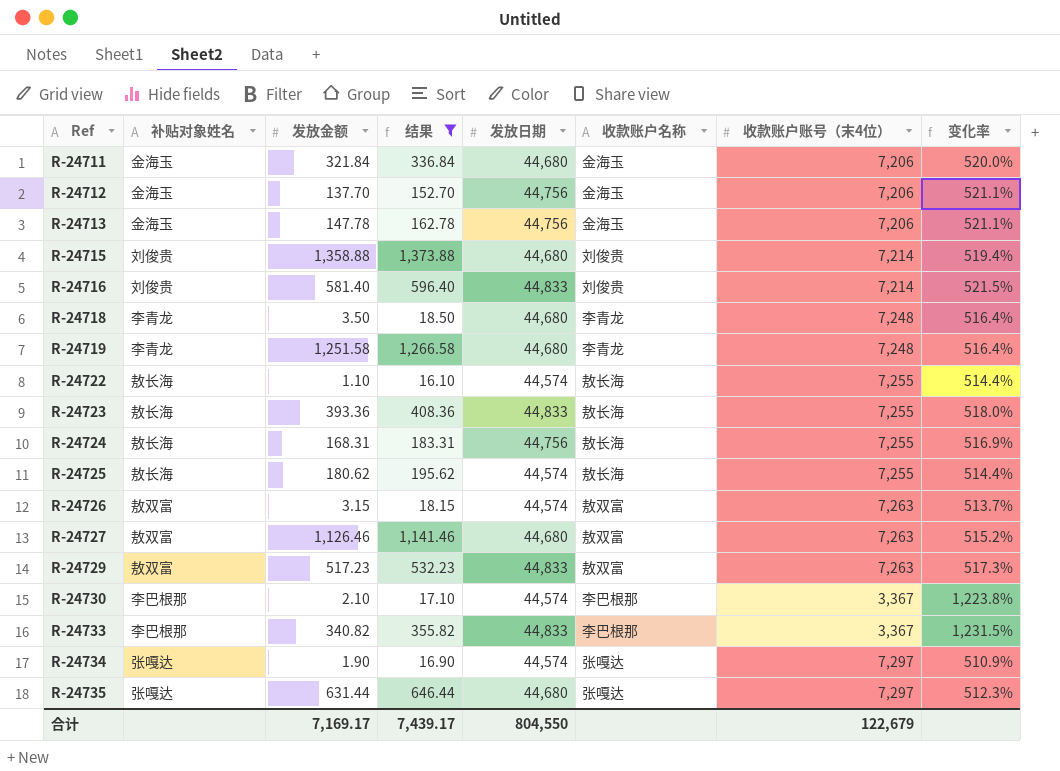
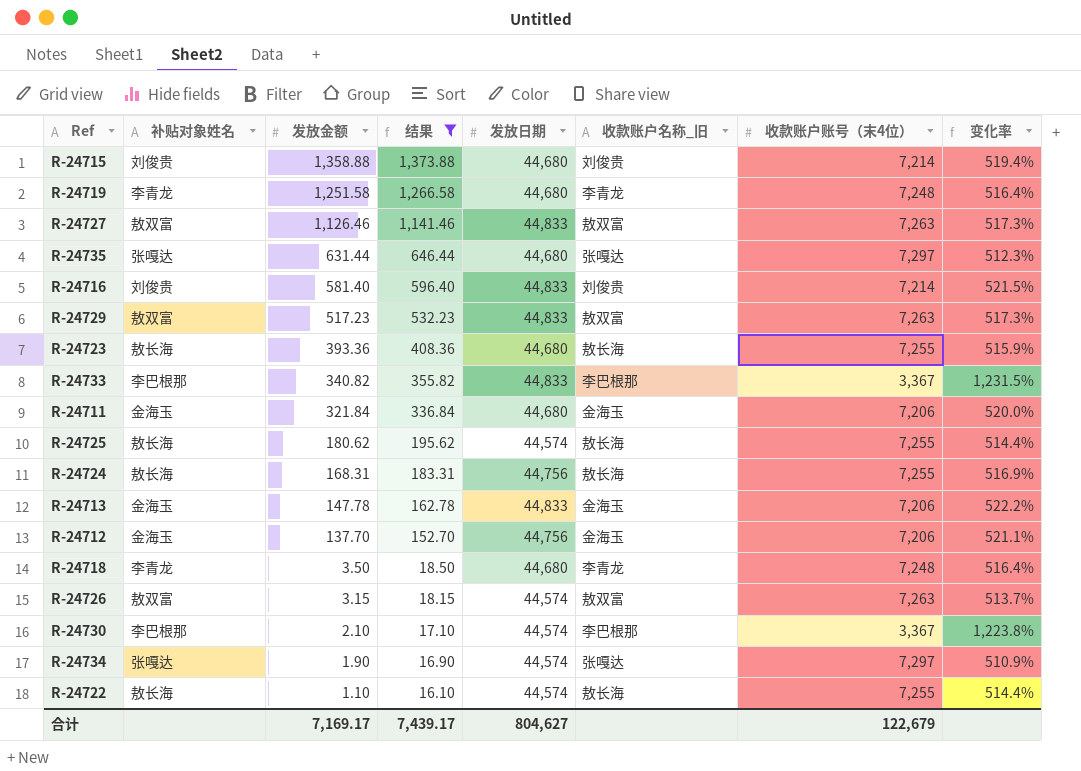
row order: Ref ascending -> 发放金额 descending
column name: 收款账户名称 -> 收款账户名称_旧
R-24727 | 发放日期: 44,680 -> 44,833
R-24727 | 变化率: 515.2% -> 517.3%
R-24723 | 发放日期: 44,833 -> 44,680
R-24723 | 变化率: 518.0% -> 515.9%
R-24713 | 发放日期: 44,756 -> 44,833
R-24713 | 变化率: 521.1% -> 522.2%
合计 | 发放日期: 804,550 -> 804,627

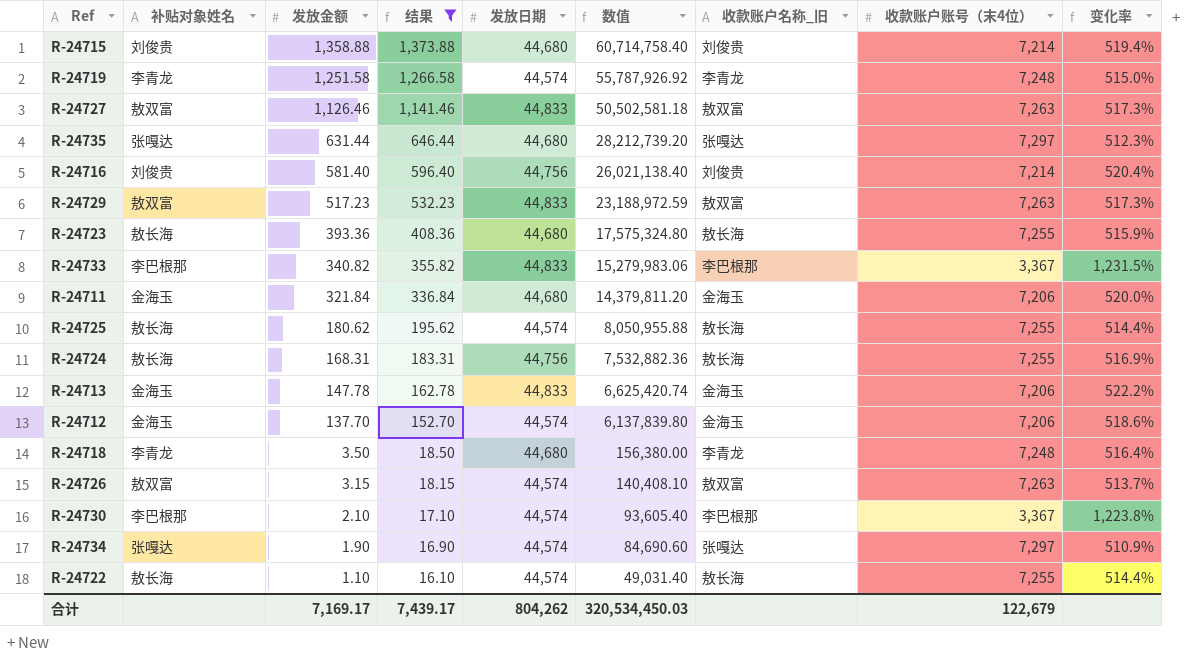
column 数值 | formula: none -> [发放金额] * [发放日期]
R-24719 | 发放日期: 44,680 -> 44,574
R-24719 | 变化率: 516.4% -> 515.0%
R-24716 | 发放日期: 44,833 -> 44,756
R-24716 | 变化率: 521.5% -> 520.4%
R-24712 | 发放日期: 44,756 -> 44,574
R-24712 | 变化率: 521.1% -> 518.6%
合计 | 发放日期: 804,627 -> 804,262

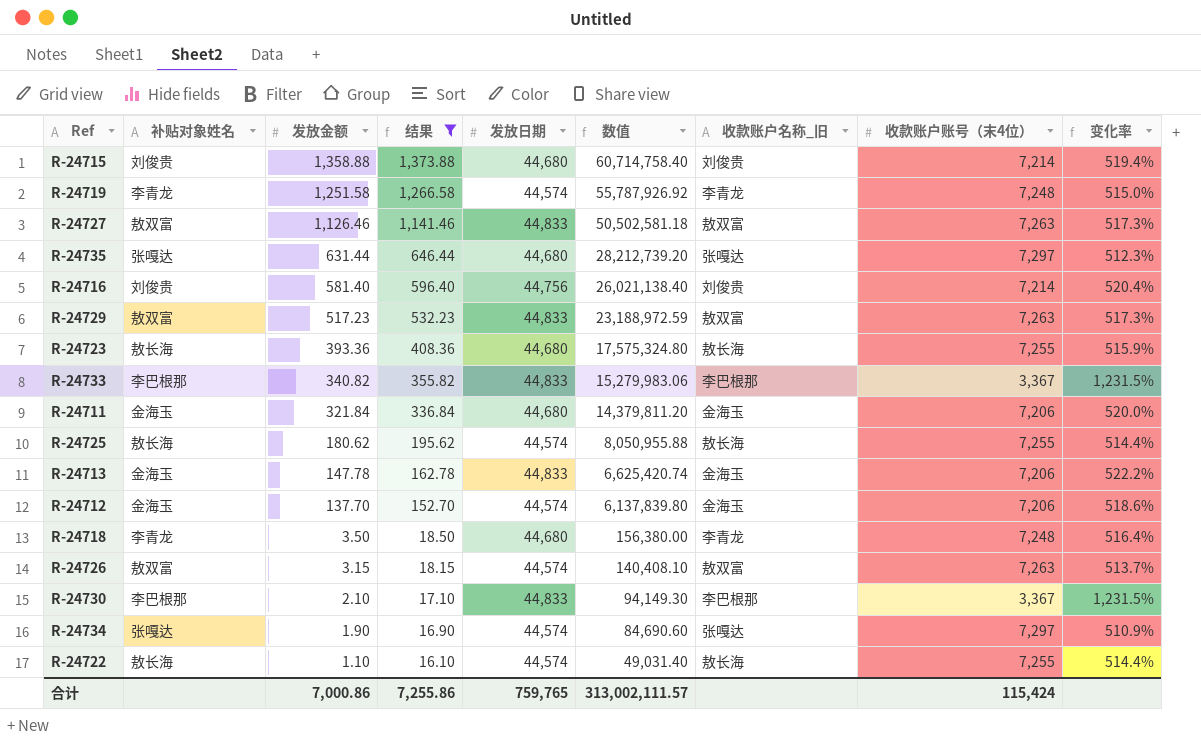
row R-24724: 敖长海 | 168.31 | 183.31 | 44,756 | 7,532,882.36 | 敖长海 | 7,255 | 516.9% -> none
R-24730 | 发放日期: 44,574 -> 44,833
R-24730 | 数值: 93,605.40 -> 94,149.30
R-24730 | 变化率: 1,223.8% -> 1,231.5%
合计 | 发放金额: 7,169.17 -> 7,000.86
合计 | 结果: 7,439.17 -> 7,255.86
合计 | 发放日期: 804,262 -> 759,765
合计 | 数值: 320,534,450.03 -> 313,002,111.57
合计 | 收款账户账号（末4位）: 122,679 -> 115,424

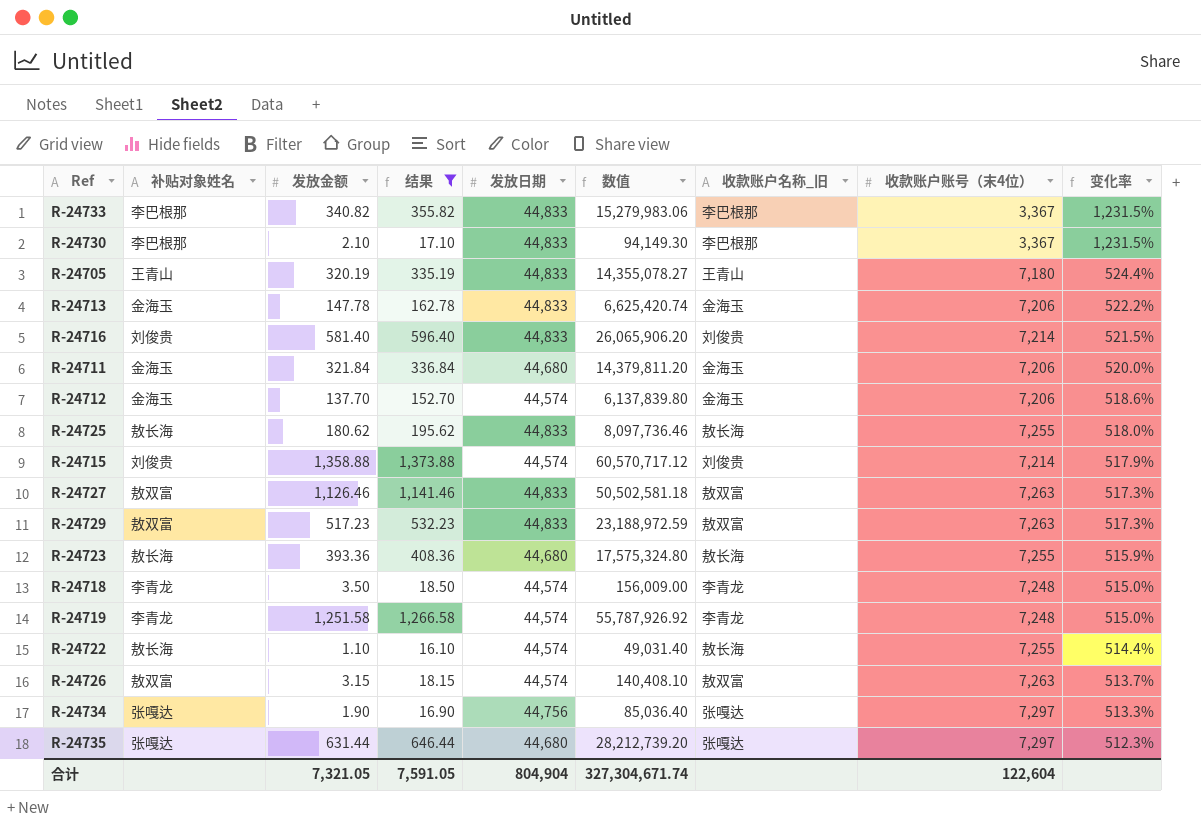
row order: 发放金额 descending -> 变化率 descending
row R-24705: none -> 王青山 | 320.19 | 335.19 | 44,833 | 14,355,078.27 | 王青山 | 7,180 | 524.4%
R-24716 | 发放日期: 44,756 -> 44,833
R-24716 | 数值: 26,021,138.40 -> 26,065,906.20
R-24716 | 变化率: 520.4% -> 521.5%
R-24725 | 发放日期: 44,574 -> 44,833
R-24725 | 数值: 8,050,955.88 -> 8,097,736.46
R-24725 | 变化率: 514.4% -> 518.0%
R-24715 | 发放日期: 44,680 -> 44,574
R-24715 | 数值: 60,714,758.40 -> 60,570,717.12
R-24715 | 变化率: 519.4% -> 517.9%
R-24718 | 发放日期: 44,680 -> 44,574
R-24718 | 数值: 156,380.00 -> 156,009.00
R-24718 | 变化率: 516.4% -> 515.0%
R-24734 | 发放日期: 44,574 -> 44,756
R-24734 | 数值: 84,690.60 -> 85,036.40
R-24734 | 变化率: 510.9% -> 513.3%
合计 | 发放金额: 7,000.86 -> 7,321.05
合计 | 结果: 7,255.86 -> 7,591.05
合计 | 发放日期: 759,765 -> 804,904
合计 | 数值: 313,002,111.57 -> 327,304,671.74
合计 | 收款账户账号（末4位）: 115,424 -> 122,604

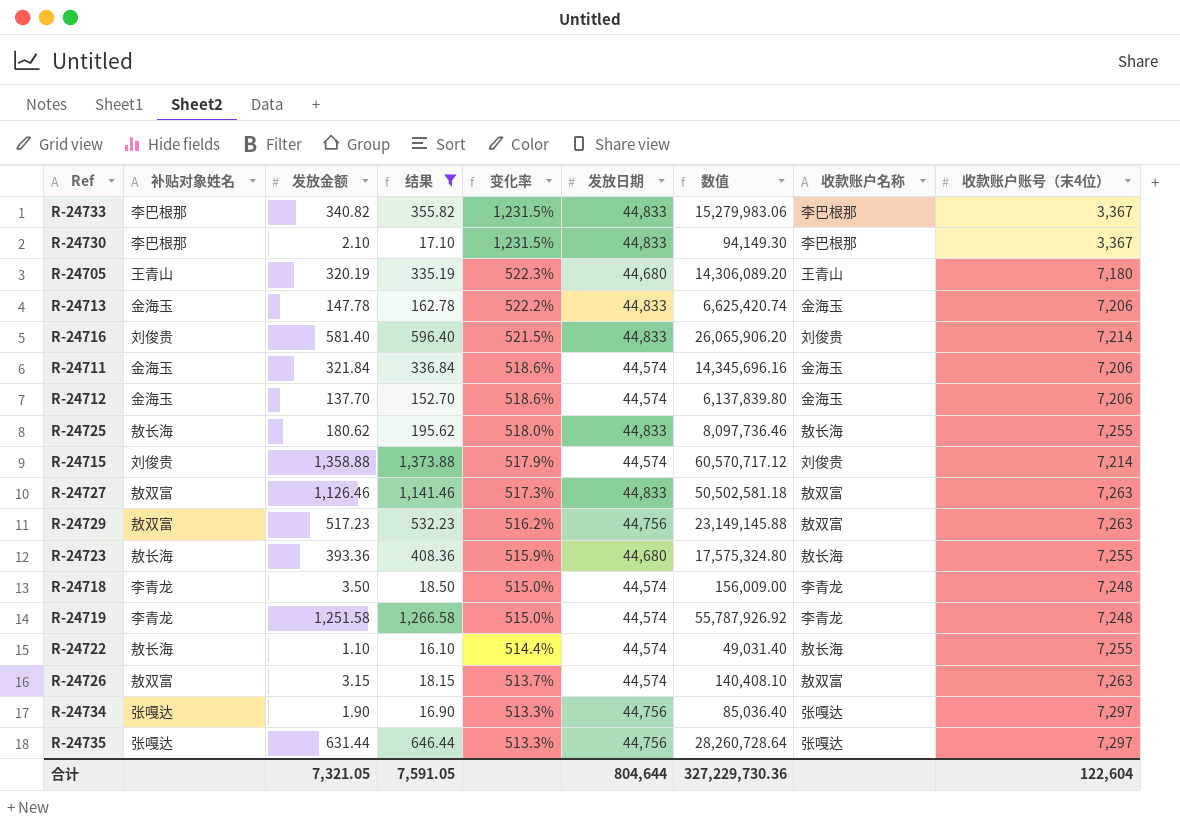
column 变化率 | position: 9 -> 5
column name: 收款账户名称_旧 -> 收款账户名称
R-24705 | 变化率: 524.4% -> 522.3%
R-24705 | 发放日期: 44,833 -> 44,680
R-24705 | 数值: 14,355,078.27 -> 14,306,089.20
R-24711 | 变化率: 520.0% -> 518.6%
R-24711 | 发放日期: 44,680 -> 44,574
R-24711 | 数值: 14,379,811.20 -> 14,345,696.16
R-24729 | 变化率: 517.3% -> 516.2%
R-24729 | 发放日期: 44,833 -> 44,756
R-24729 | 数值: 23,188,972.59 -> 23,149,145.88
R-24735 | 变化率: 512.3% -> 513.3%
R-24735 | 发放日期: 44,680 -> 44,756
R-24735 | 数值: 28,212,739.20 -> 28,260,728.64
合计 | 发放日期: 804,904 -> 804,644
合计 | 数值: 327,304,671.74 -> 327,229,730.36

